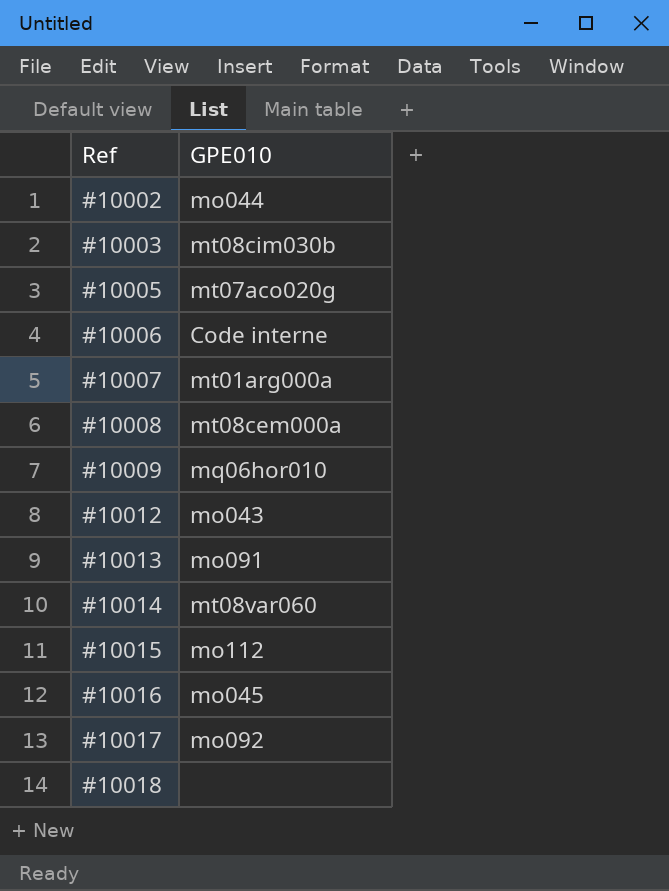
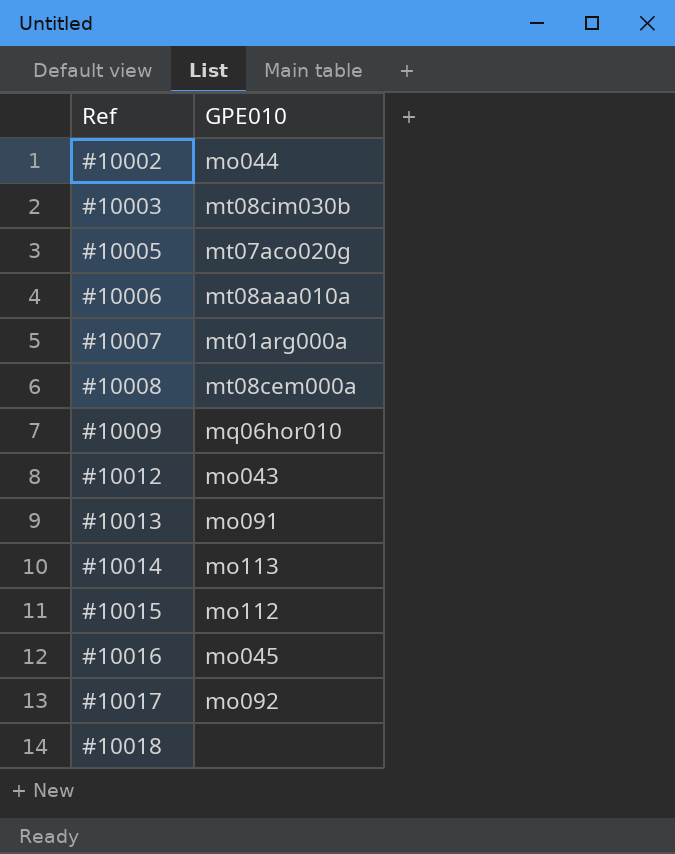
#10006 | GPE010: Code interne -> mt08aaa010a
#10014 | GPE010: mt08var060 -> mo113

